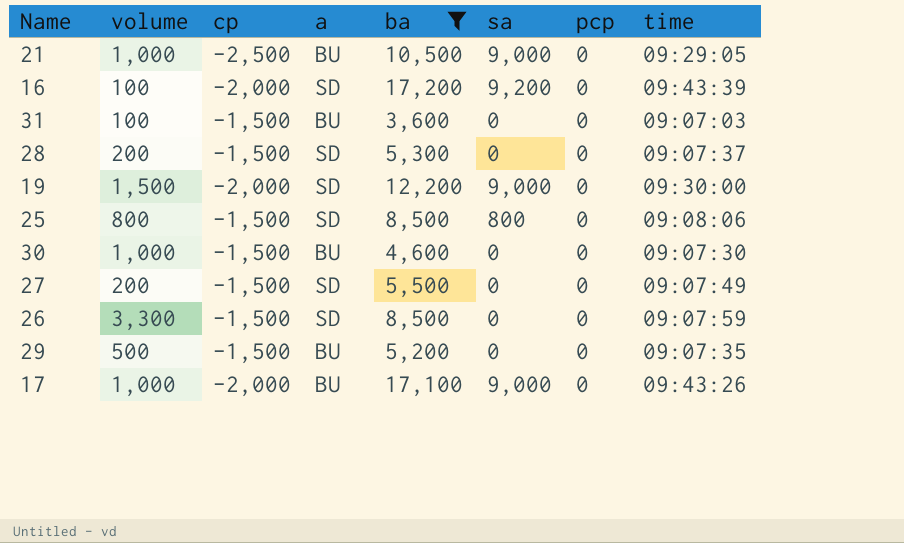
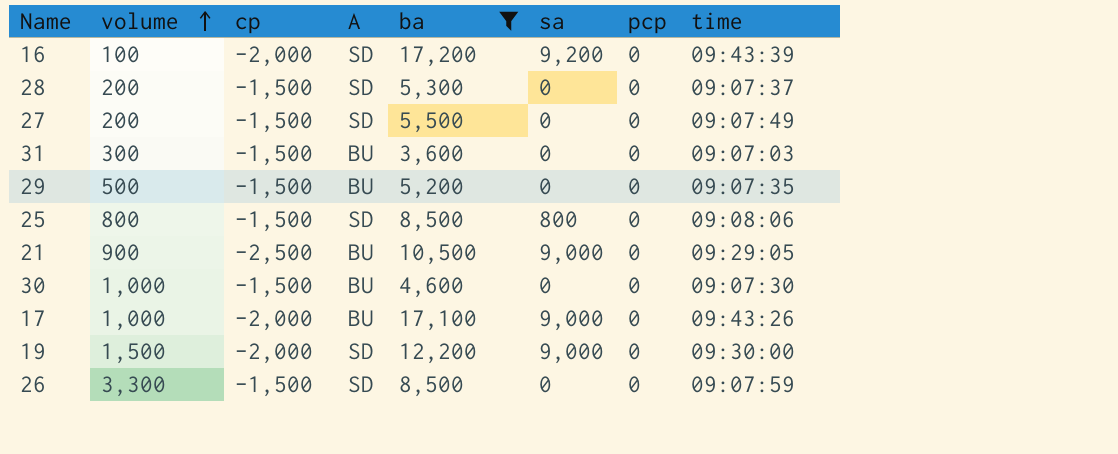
row order: none -> volume ascending
column name: a -> A
31 | volume: 100 -> 300
21 | volume: 1,000 -> 900

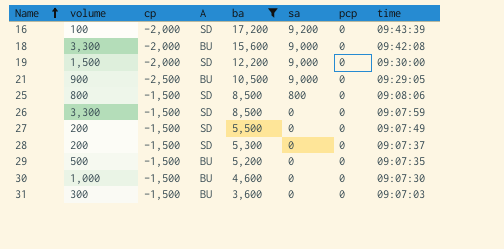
row order: volume ascending -> Name ascending
row 17: 1,000 | -2,000 | BU | 17,100 | 9,000 | 0 | 09:43:26 -> none
row 18: none -> 3,300 | -2,000 | BU | 15,600 | 9,000 | 0 | 09:42:08

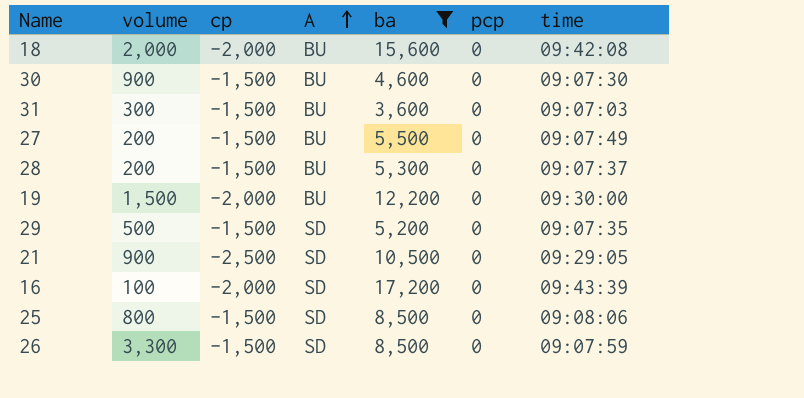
row order: Name ascending -> A ascending
column sa | position: 6 -> none
18 | volume: 3,300 -> 2,000
30 | volume: 1,000 -> 900
27 | A: SD -> BU
28 | A: SD -> BU
19 | A: SD -> BU
29 | A: BU -> SD
21 | A: BU -> SD

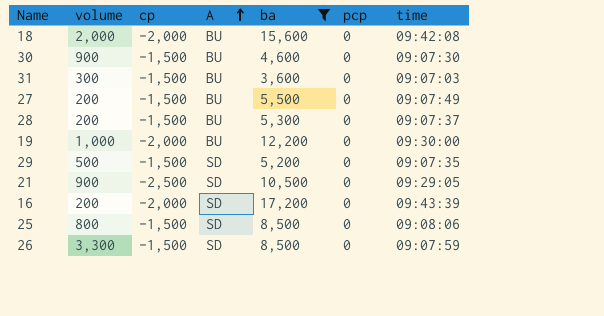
19 | volume: 1,500 -> 1,000
16 | volume: 100 -> 200

